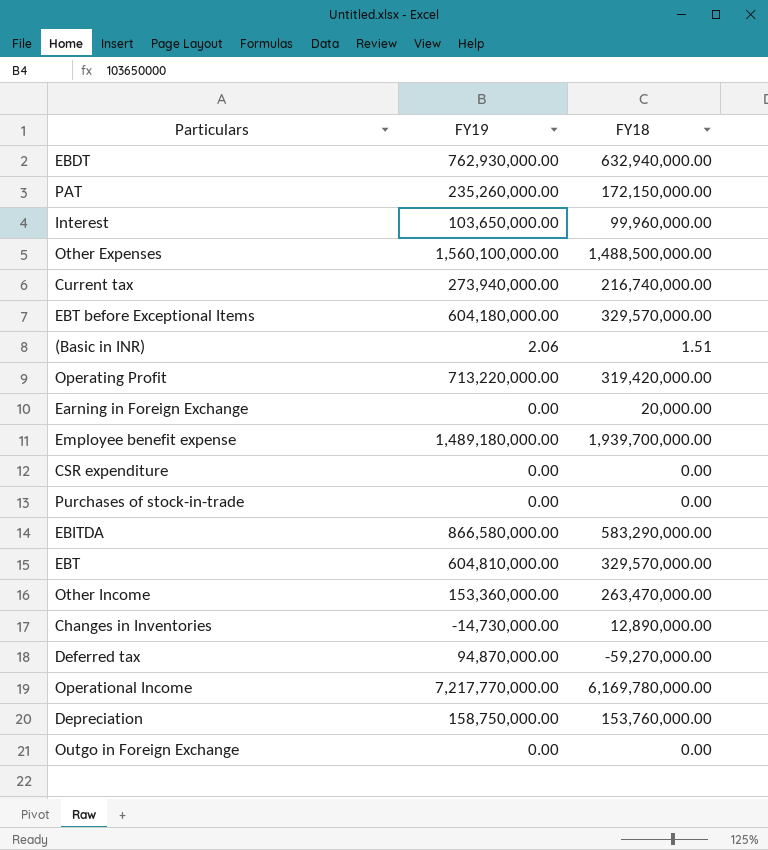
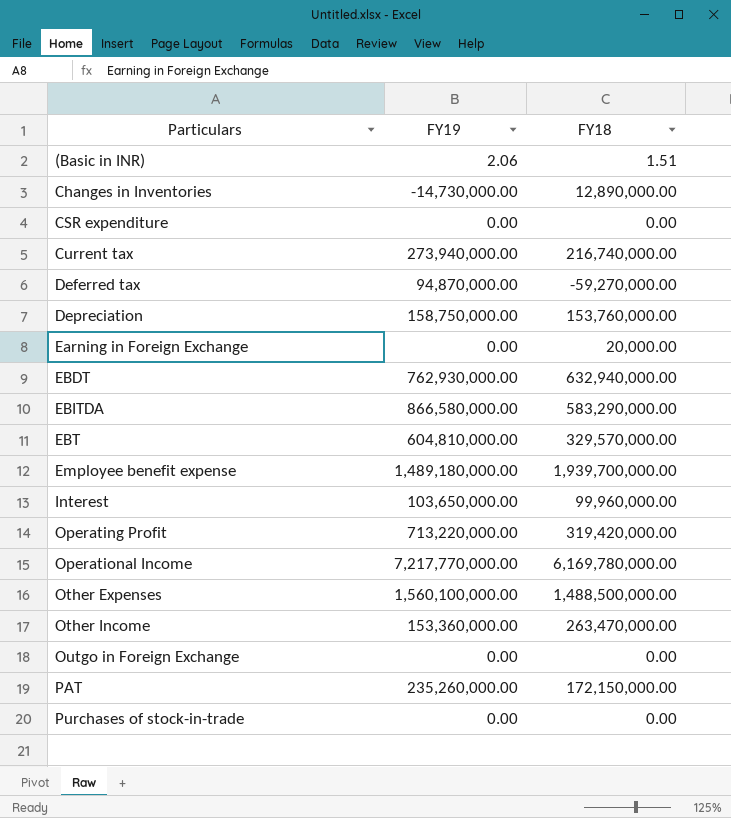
row order: none -> Particulars ascending
row EBT before Exceptional Items: 604,180,000.00 | 329,570,000.00 -> none

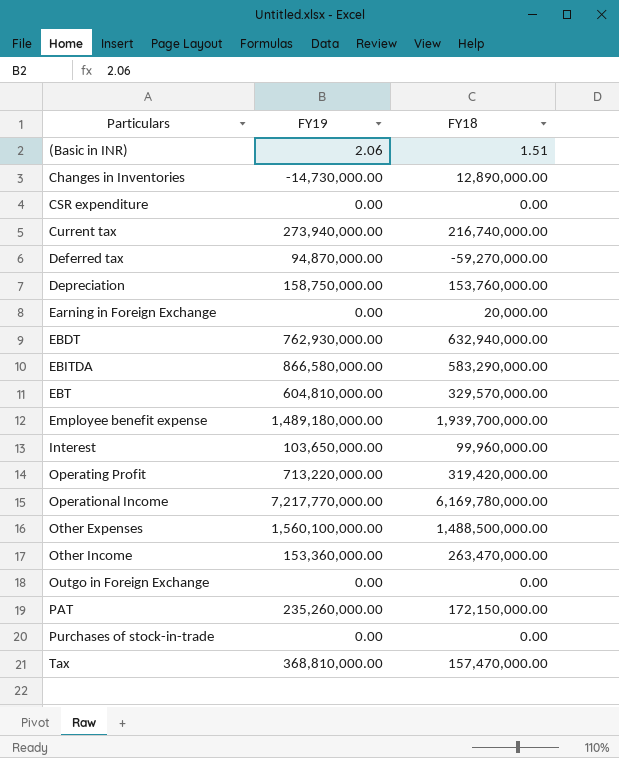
row Tax: none -> 368,810,000.00 | 157,470,000.00

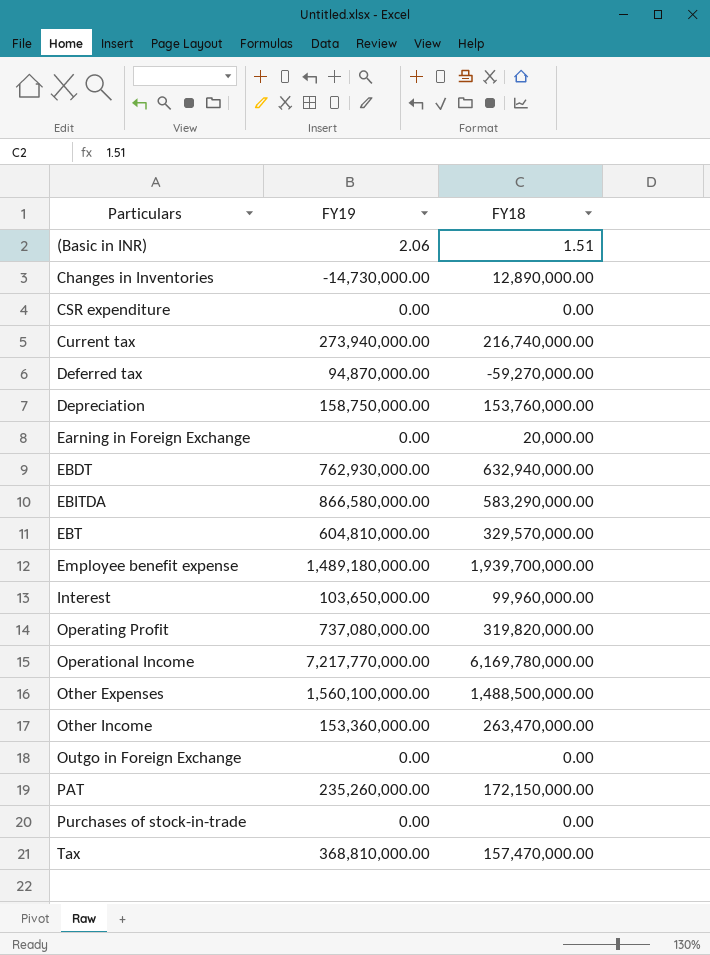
Operating Profit | FY19: 713,220,000.00 -> 737,080,000.00
Operating Profit | FY18: 319,420,000.00 -> 319,820,000.00

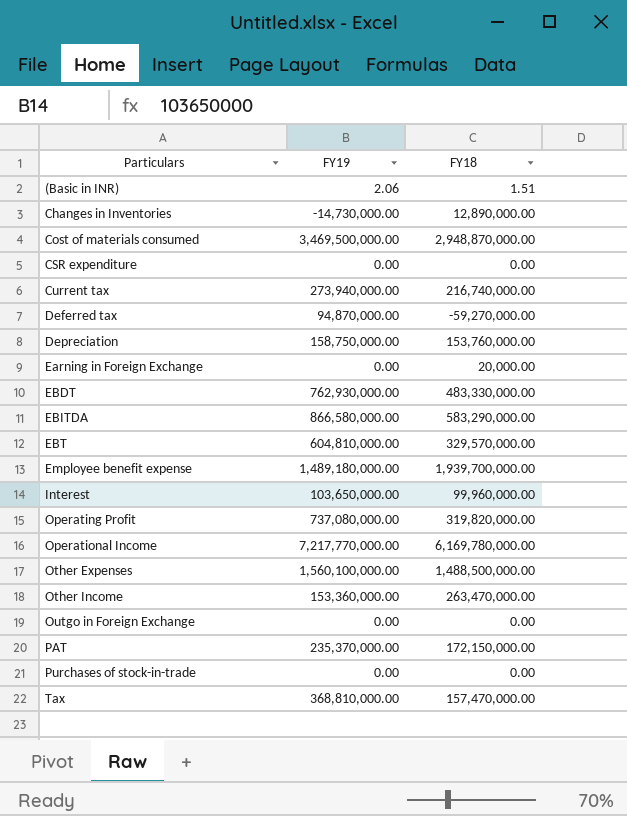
row Cost of materials consumed: none -> 3,469,500,000.00 | 2,948,870,000.00
EBDT | FY18: 632,940,000.00 -> 483,330,000.00
PAT | FY19: 235,260,000.00 -> 235,370,000.00

